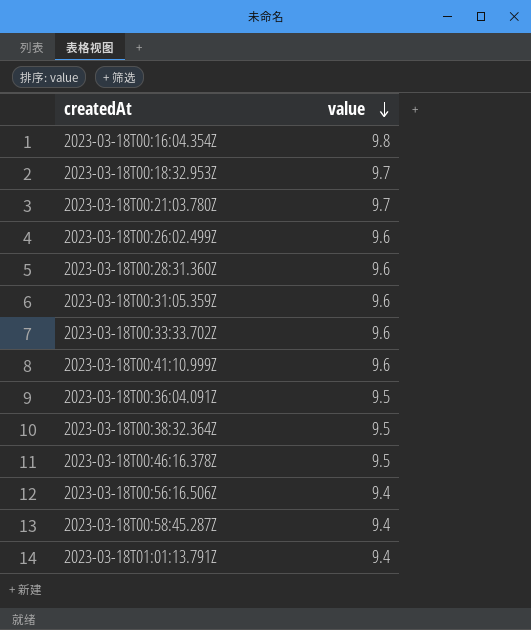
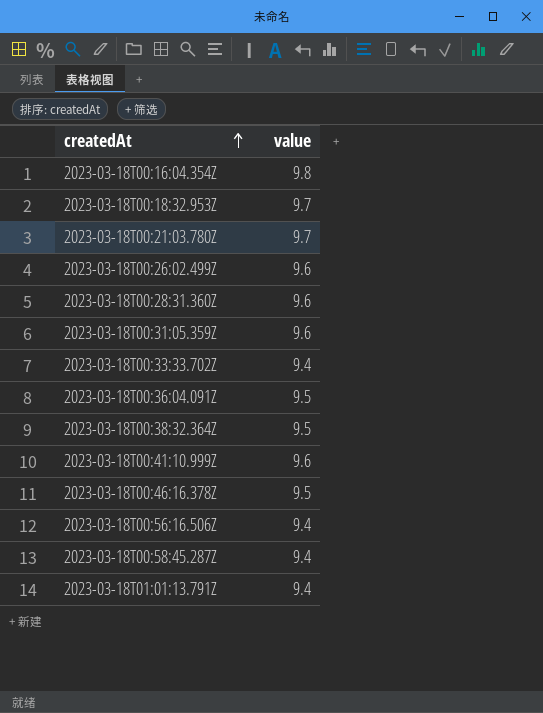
row order: value descending -> createdAt ascending
2023-03-18T00:33:33.702Z | value: 9.6 -> 9.4

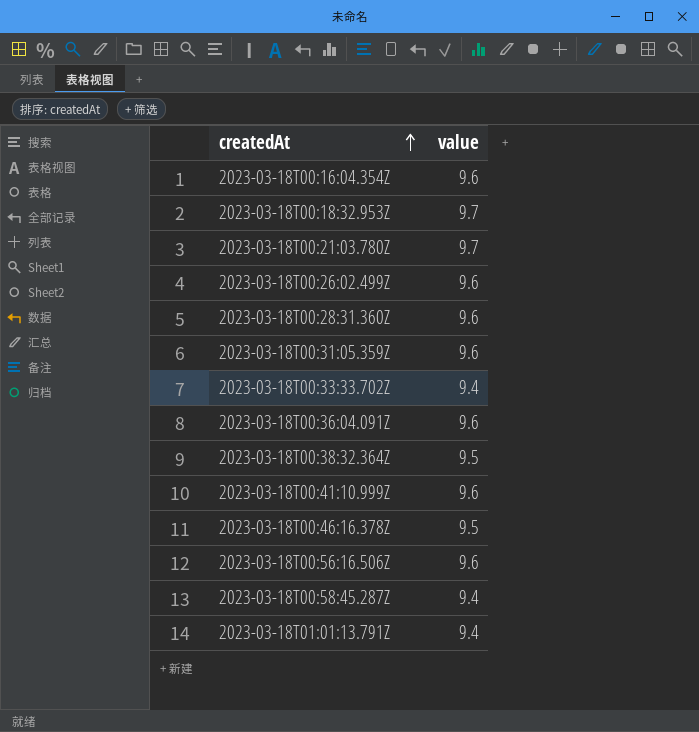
2023-03-18T00:16:04.354Z | value: 9.8 -> 9.6
2023-03-18T00:36:04.091Z | value: 9.5 -> 9.6
2023-03-18T00:56:16.506Z | value: 9.4 -> 9.6

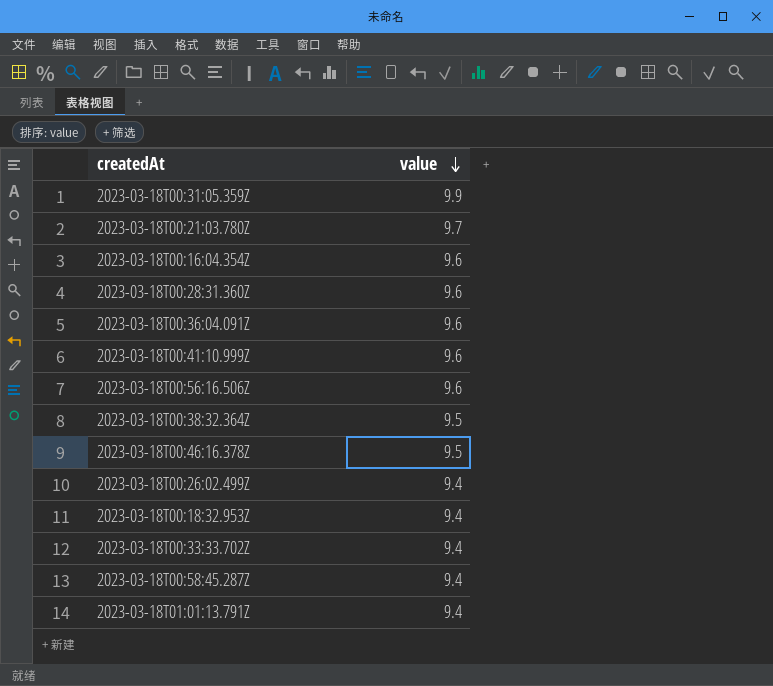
row order: createdAt ascending -> value descending
2023-03-18T00:31:05.359Z | value: 9.6 -> 9.9
2023-03-18T00:26:02.499Z | value: 9.6 -> 9.4
2023-03-18T00:18:32.953Z | value: 9.7 -> 9.4

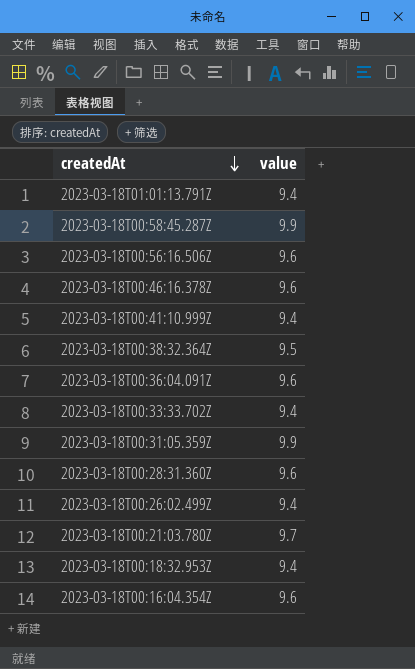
row order: value descending -> createdAt descending
2023-03-18T00:58:45.287Z | value: 9.4 -> 9.9
2023-03-18T00:46:16.378Z | value: 9.5 -> 9.6
2023-03-18T00:41:10.999Z | value: 9.6 -> 9.4

